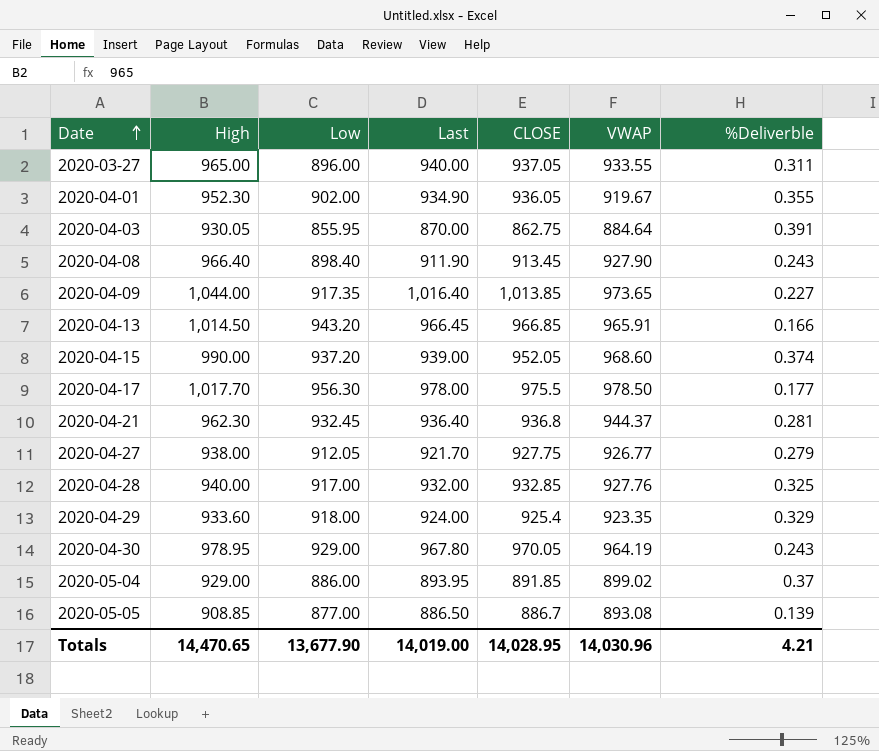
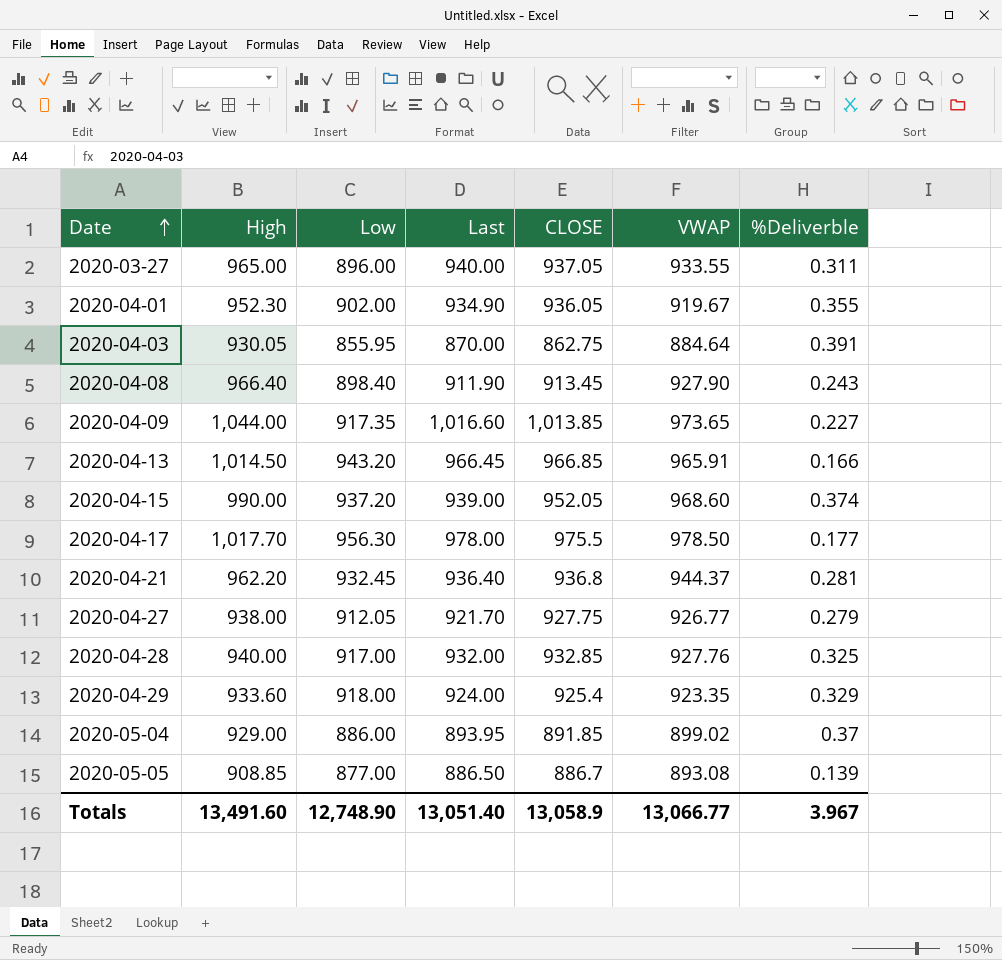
row 2020-04-30: 978.95 | 929.00 | 967.80 | 970.05 | 964.19 | 0.243 -> none
2020-04-09 | Last: 1,016.40 -> 1,016.60
2020-04-21 | High: 962.30 -> 962.20
Totals | High: 14,470.65 -> 13,491.60
Totals | Low: 13,677.90 -> 12,748.90
Totals | Last: 14,019.00 -> 13,051.40
Totals | CLOSE: 14,028.95 -> 13,058.9
Totals | VWAP: 14,030.96 -> 13,066.77
Totals | %Deliverble: 4.21 -> 3.967

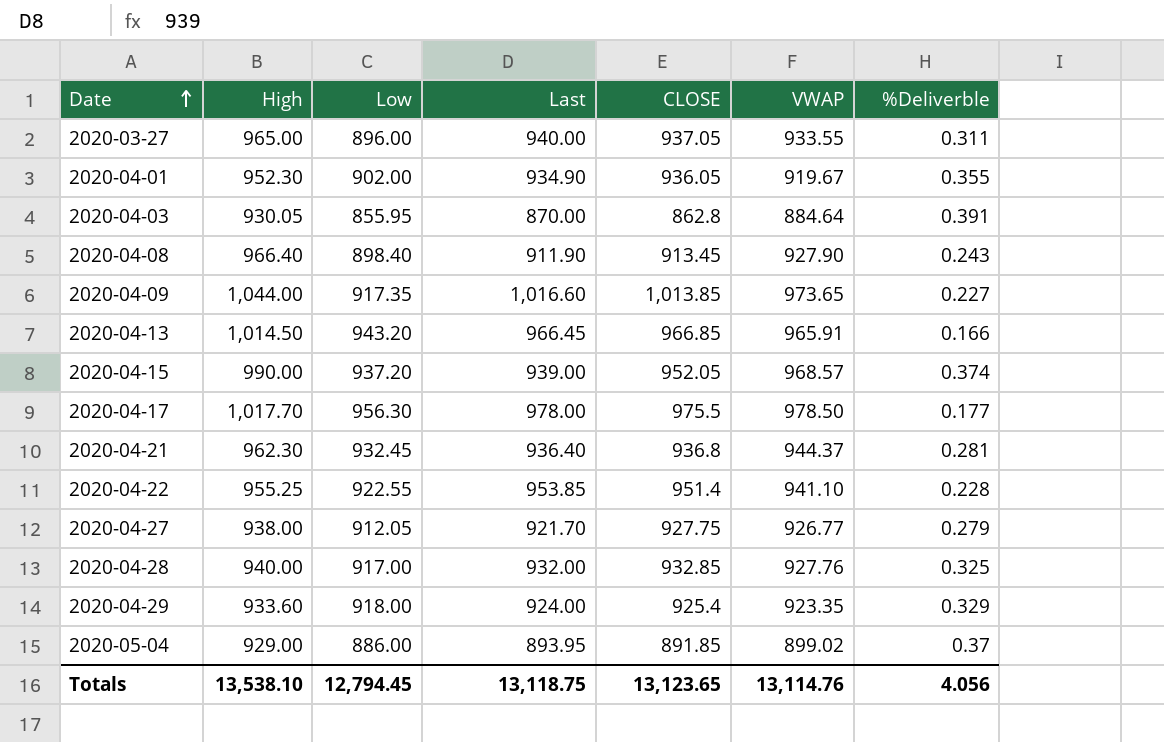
row 2020-05-05: 908.85 | 877.00 | 886.50 | 886.7 | 893.08 | 0.139 -> none
2020-04-03 | CLOSE: 862.75 -> 862.8
2020-04-15 | VWAP: 968.60 -> 968.57
2020-04-21 | High: 962.20 -> 962.30
row 2020-04-22: none -> 955.25 | 922.55 | 953.85 | 951.4 | 941.10 | 0.228
Totals | High: 13,491.60 -> 13,538.10
Totals | Low: 12,748.90 -> 12,794.45
Totals | Last: 13,051.40 -> 13,118.75
Totals | CLOSE: 13,058.9 -> 13,123.65
Totals | VWAP: 13,066.77 -> 13,114.76
Totals | %Deliverble: 3.967 -> 4.056

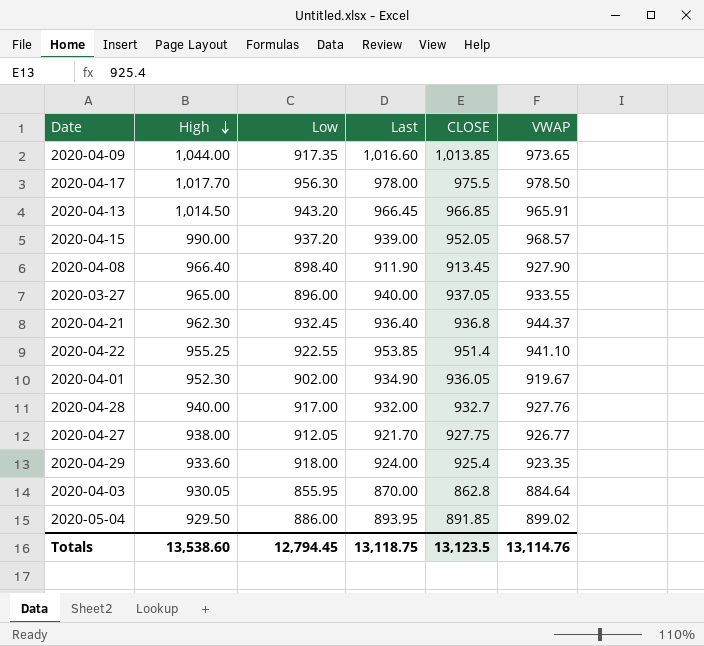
row order: Date ascending -> High descending
column %Deliverble | position: 7 -> none
2020-04-28 | CLOSE: 932.85 -> 932.7
2020-05-04 | High: 929.00 -> 929.50
Totals | High: 13,538.10 -> 13,538.60
Totals | CLOSE: 13,123.65 -> 13,123.5

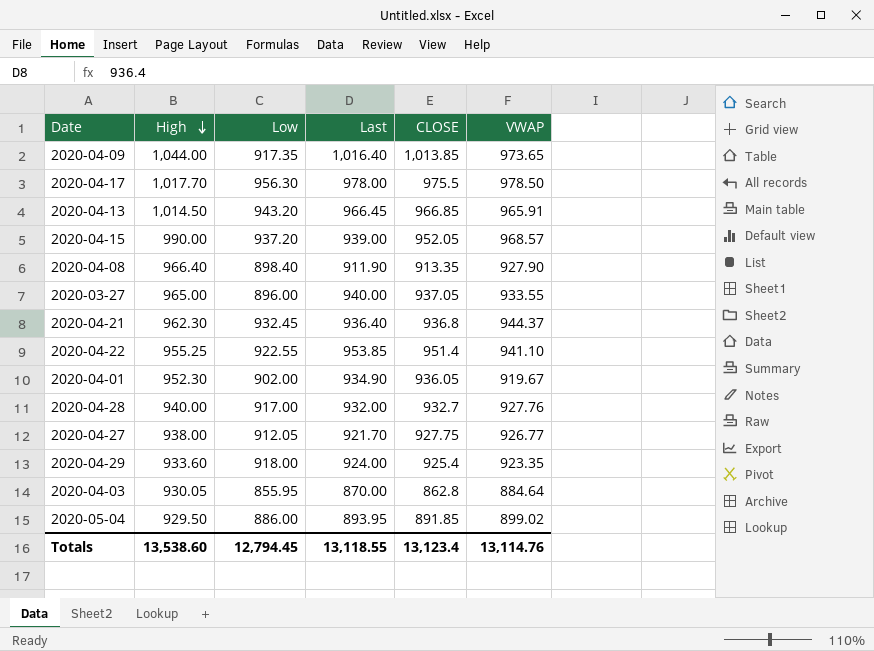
2020-04-09 | Last: 1,016.60 -> 1,016.40
2020-04-08 | CLOSE: 913.45 -> 913.35
Totals | Last: 13,118.75 -> 13,118.55
Totals | CLOSE: 13,123.5 -> 13,123.4

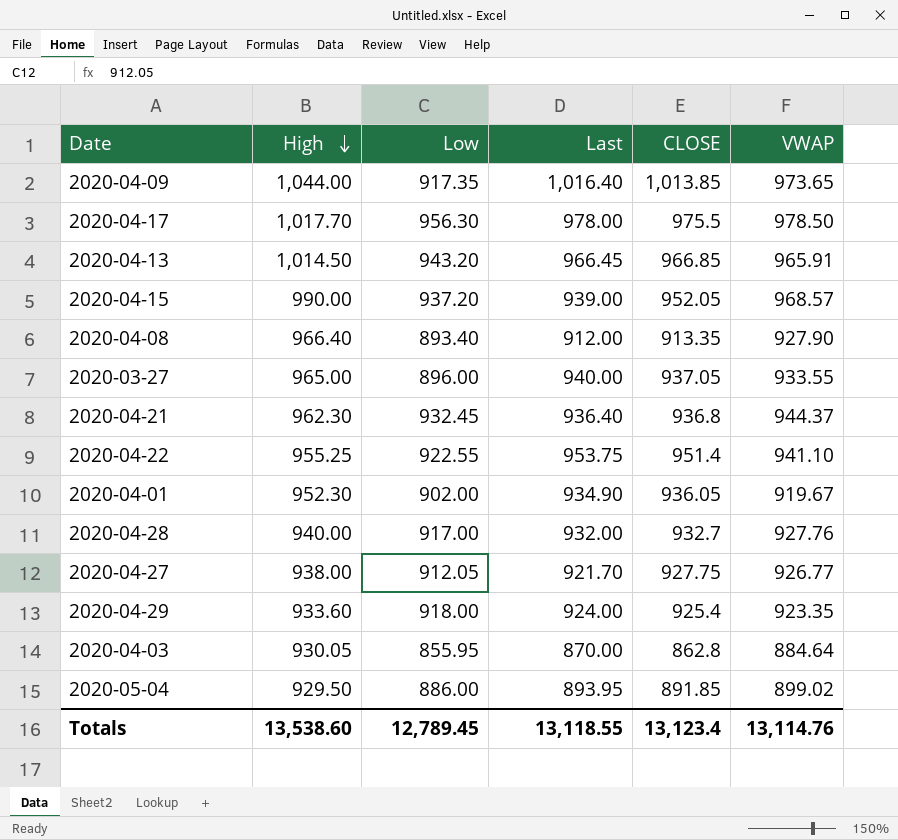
2020-04-08 | Low: 898.40 -> 893.40
2020-04-08 | Last: 911.90 -> 912.00
2020-04-22 | Last: 953.85 -> 953.75
Totals | Low: 12,794.45 -> 12,789.45

